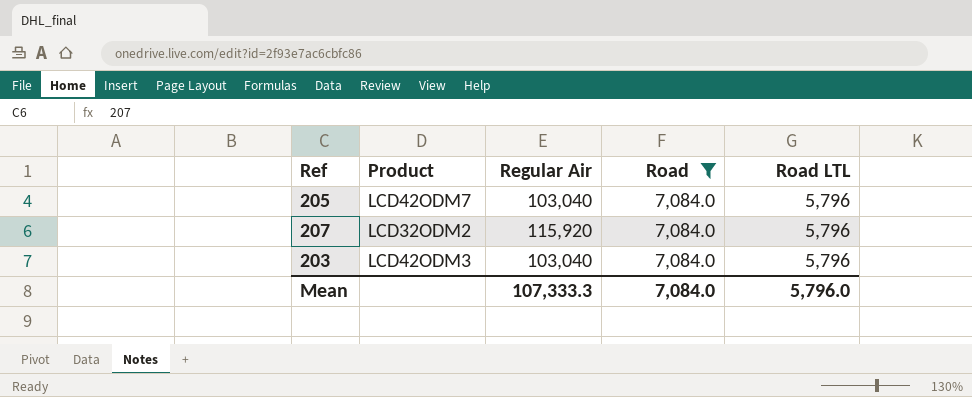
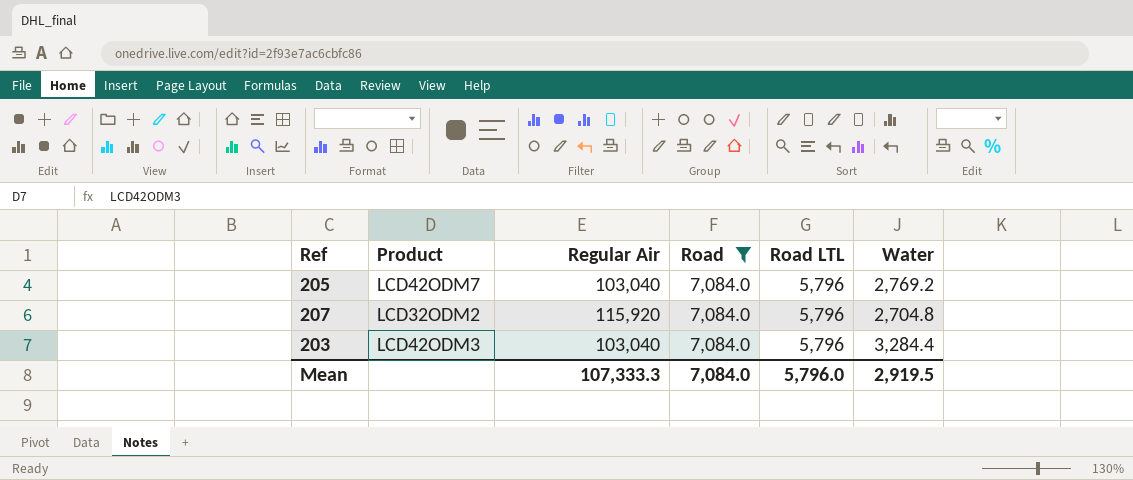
column Water | position: none -> 6

